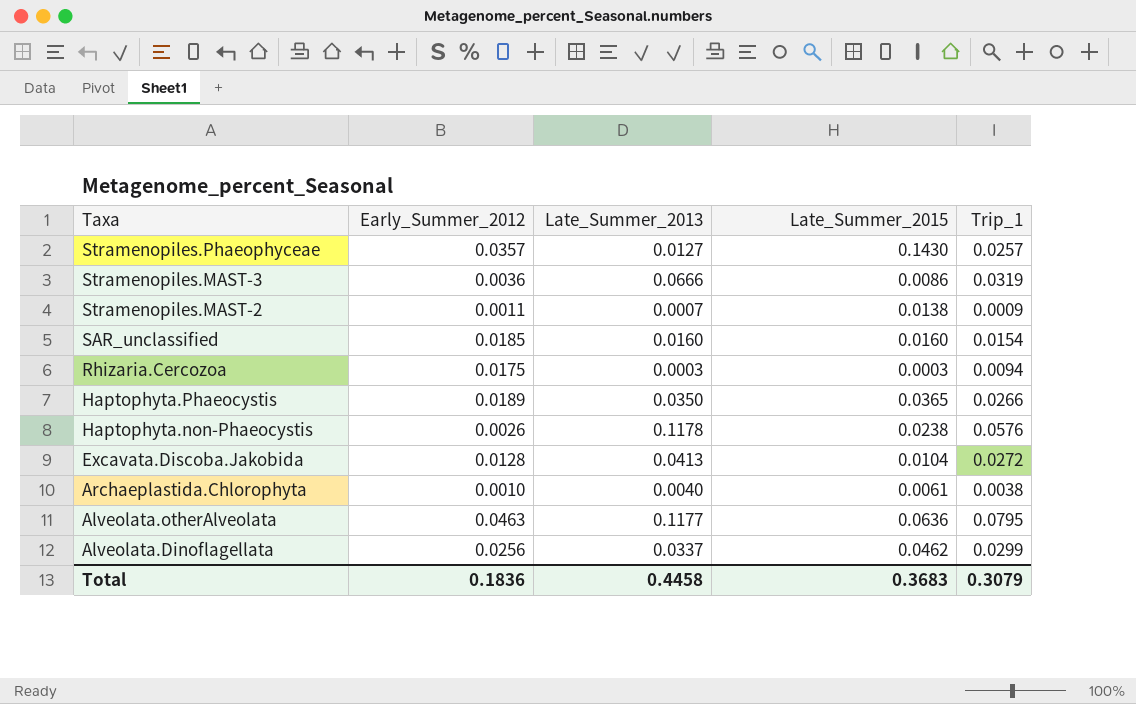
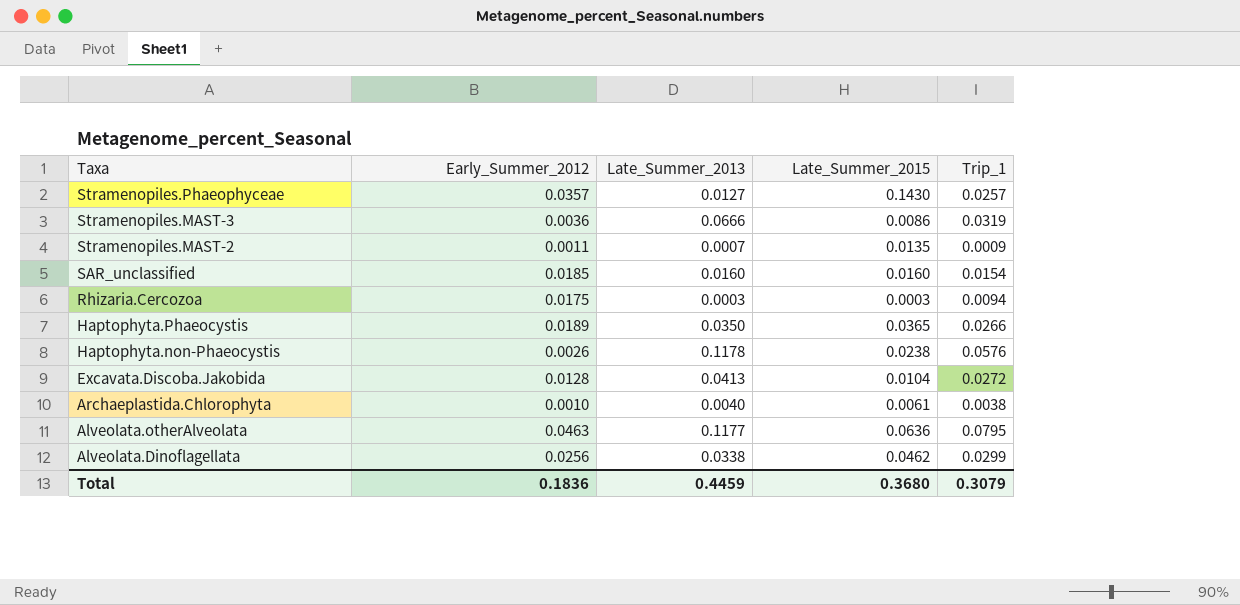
Stramenopiles.MAST-2 | Late_Summer_2015: 0.0138 -> 0.0135
Alveolata.Dinoflagellata | Late_Summer_2013: 0.0337 -> 0.0338
Total | Late_Summer_2013: 0.4458 -> 0.4459
Total | Late_Summer_2015: 0.3683 -> 0.3680

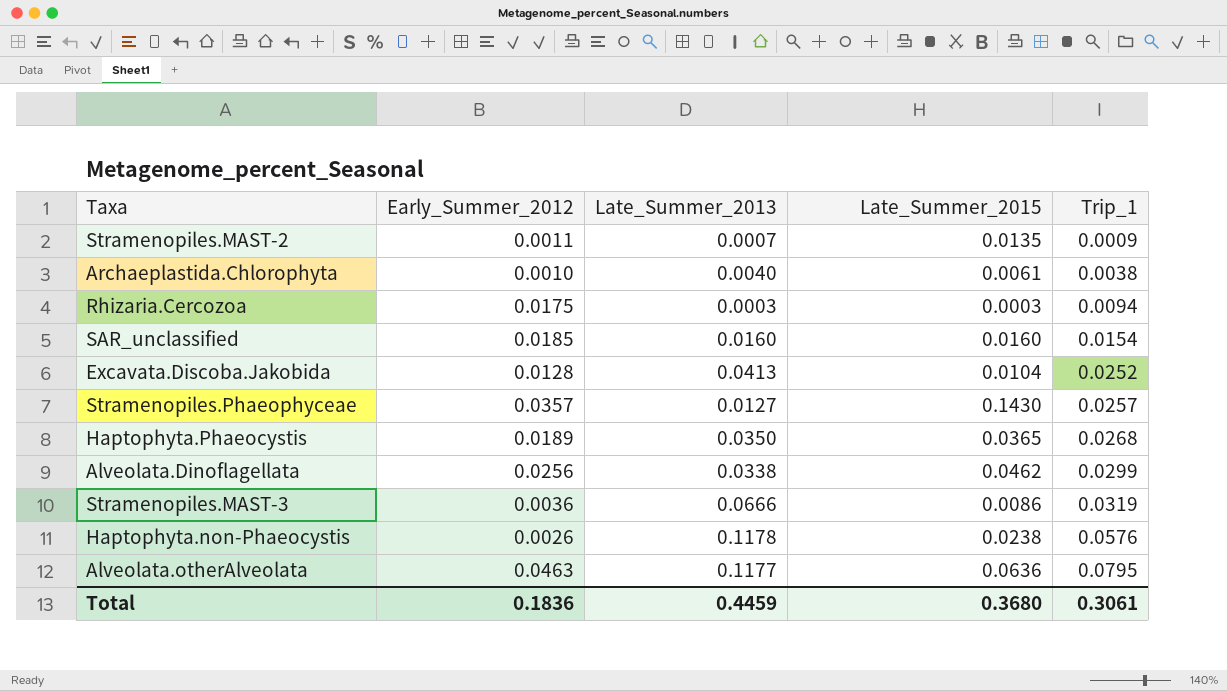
row order: Taxa descending -> Trip_1 ascending
Excavata.Discoba.Jakobida | Trip_1: 0.0272 -> 0.0252
Haptophyta.Phaeocystis | Trip_1: 0.0266 -> 0.0268
Total | Trip_1: 0.3079 -> 0.3061

